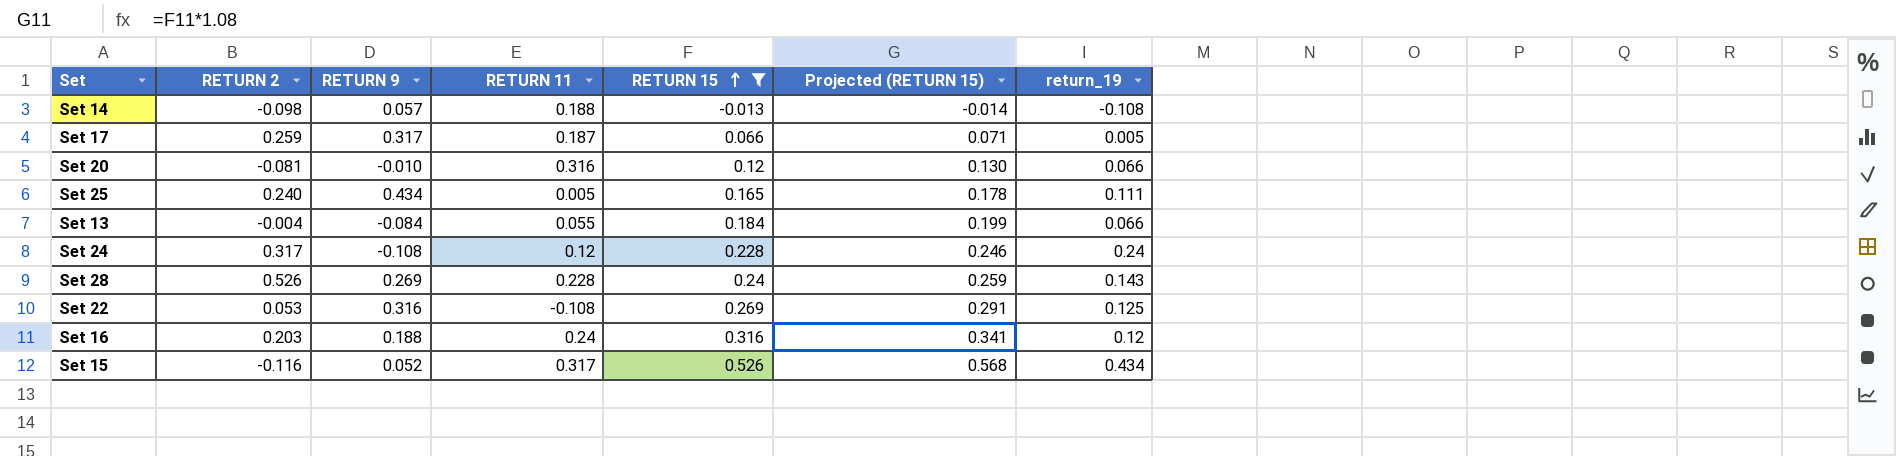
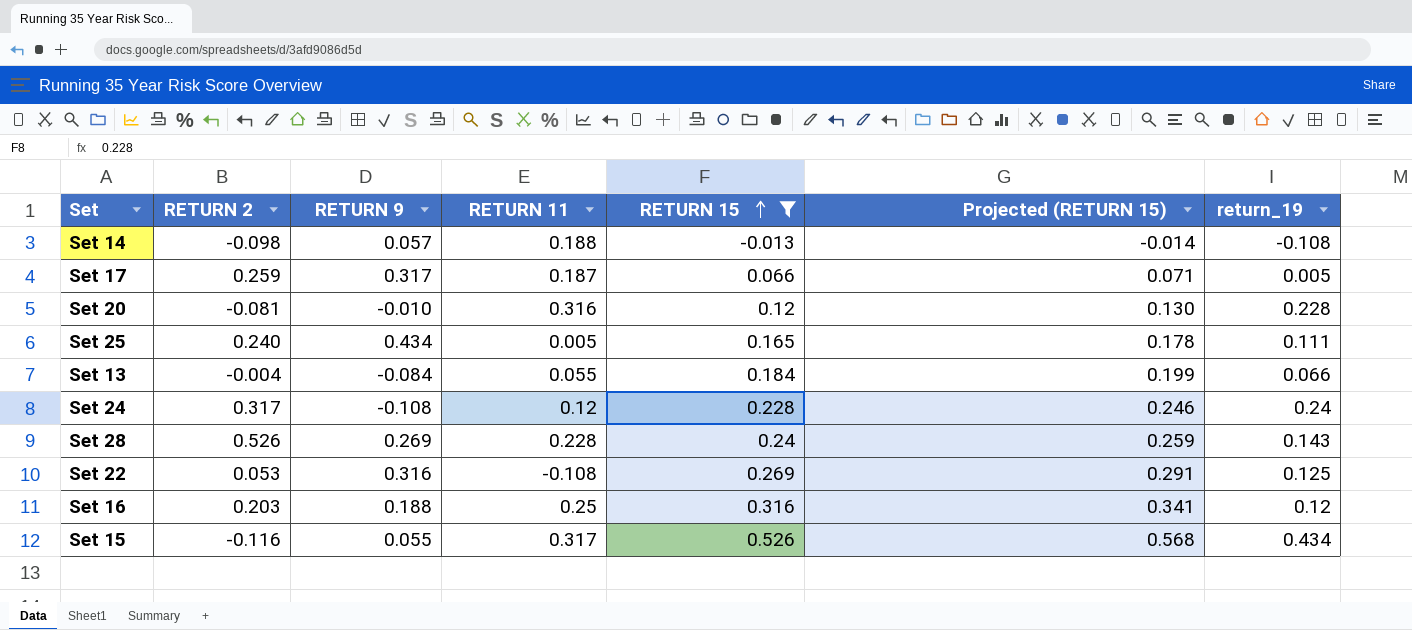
Set 20 | return_19: 0.066 -> 0.228
Set 16 | RETURN 11: 0.24 -> 0.25
Set 15 | RETURN 9: 0.052 -> 0.055

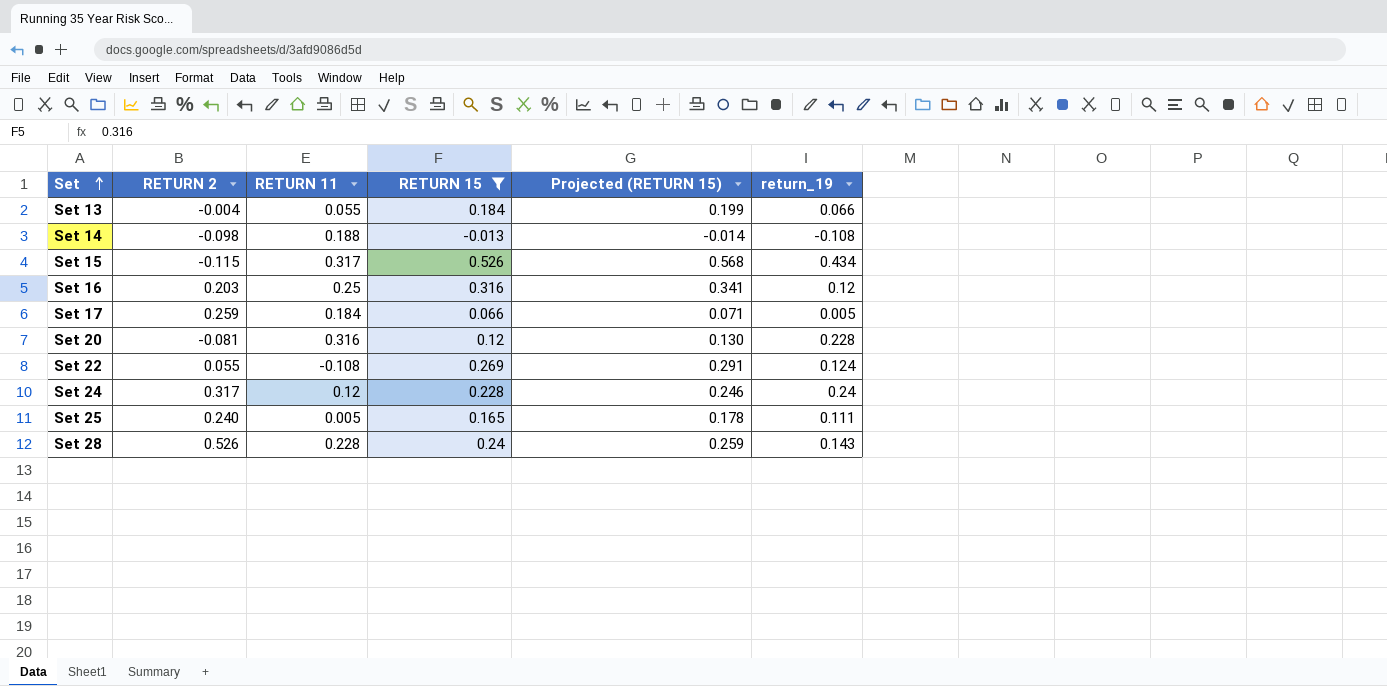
row order: RETURN 15 ascending -> Set ascending
column RETURN 9 | position: 3 -> none
Set 15 | RETURN 2: -0.116 -> -0.115
Set 17 | RETURN 11: 0.187 -> 0.184
Set 22 | RETURN 2: 0.053 -> 0.055
Set 22 | return_19: 0.125 -> 0.124

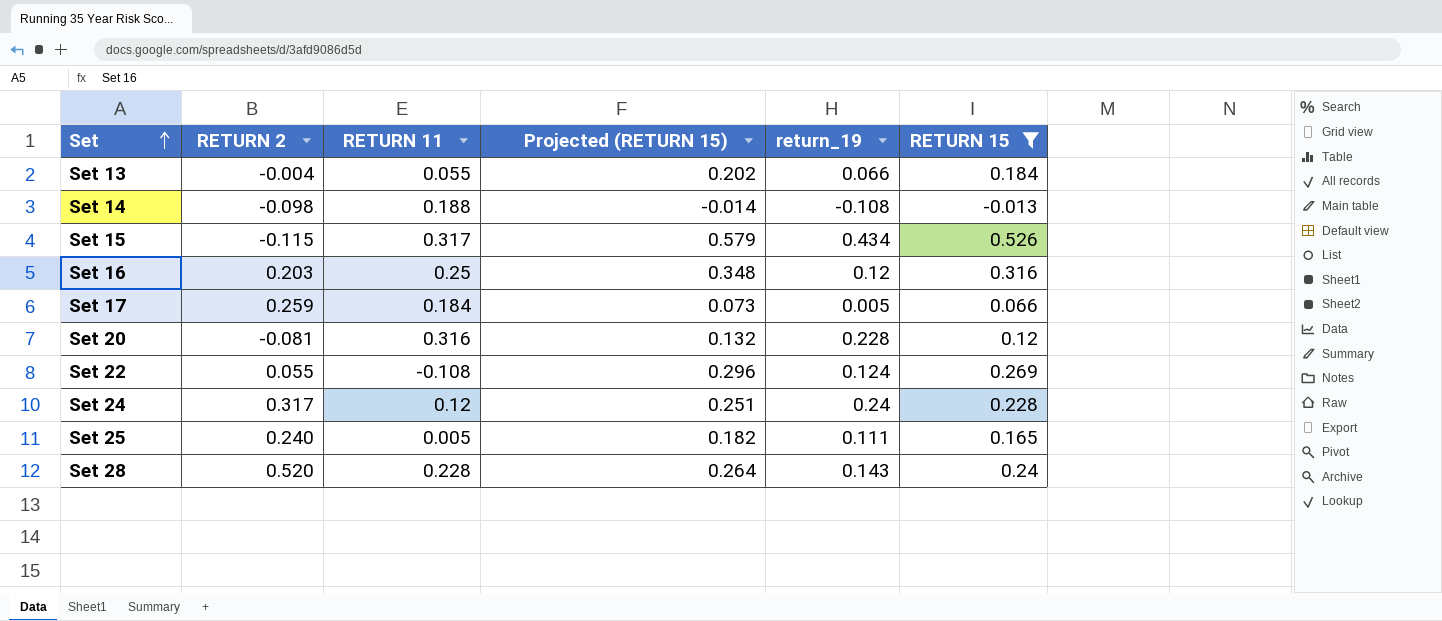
column Projected (RETURN 15) | formula: [RETURN 15] * 1.08 -> [RETURN 15] * 1.1
column RETURN 15 | position: 4 -> 6
Set 28 | RETURN 2: 0.526 -> 0.520

